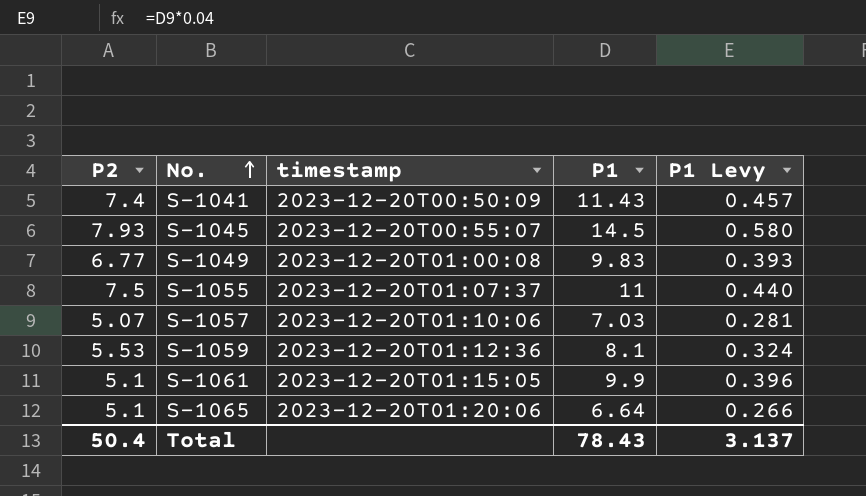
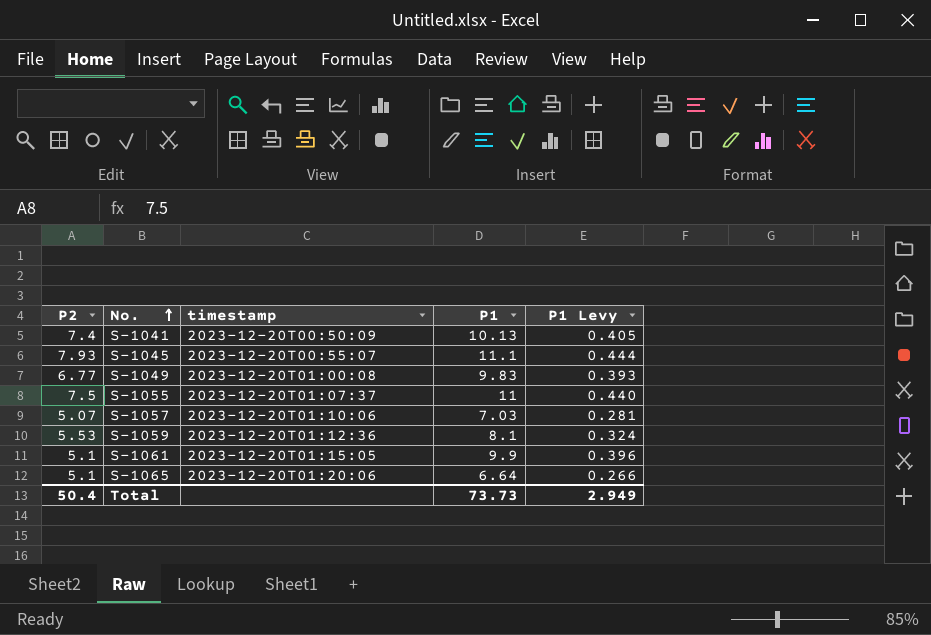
S-1041 | P1: 11.43 -> 10.13
S-1041 | P1 Levy: 0.457 -> 0.405
S-1045 | P1: 14.5 -> 11.1
S-1045 | P1 Levy: 0.580 -> 0.444
Total | P1: 78.43 -> 73.73
Total | P1 Levy: 3.137 -> 2.949

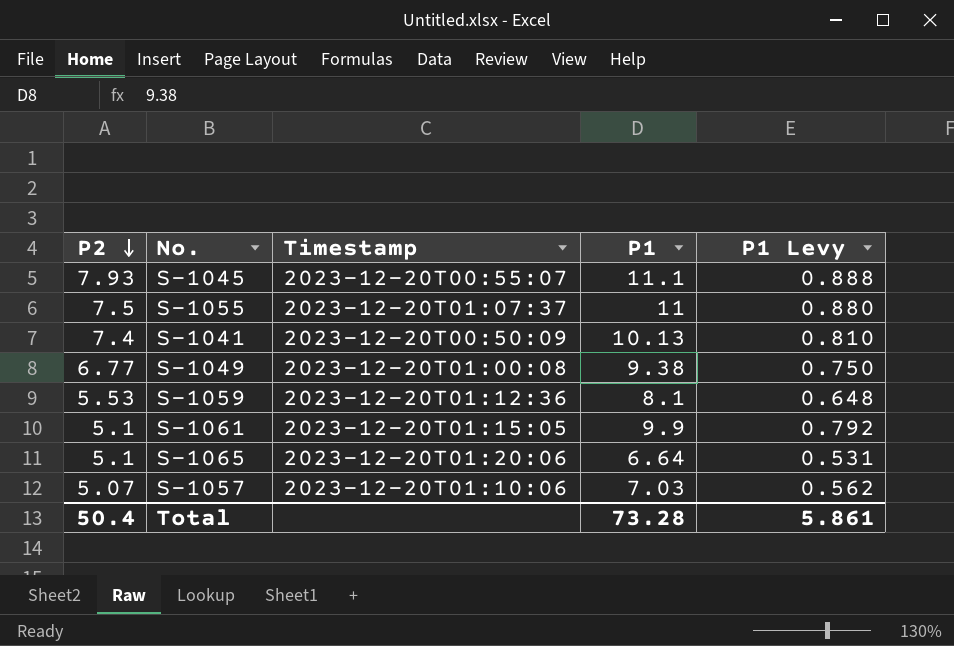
row order: No. ascending -> P2 descending
column name: timestamp -> Timestamp
column P1 Levy | formula: [P1] * 0.04 -> [P1] * 0.08
S-1049 | P1: 9.83 -> 9.38
Total | P1: 73.73 -> 73.28
Total | P1 Levy: 2.949 -> 5.861

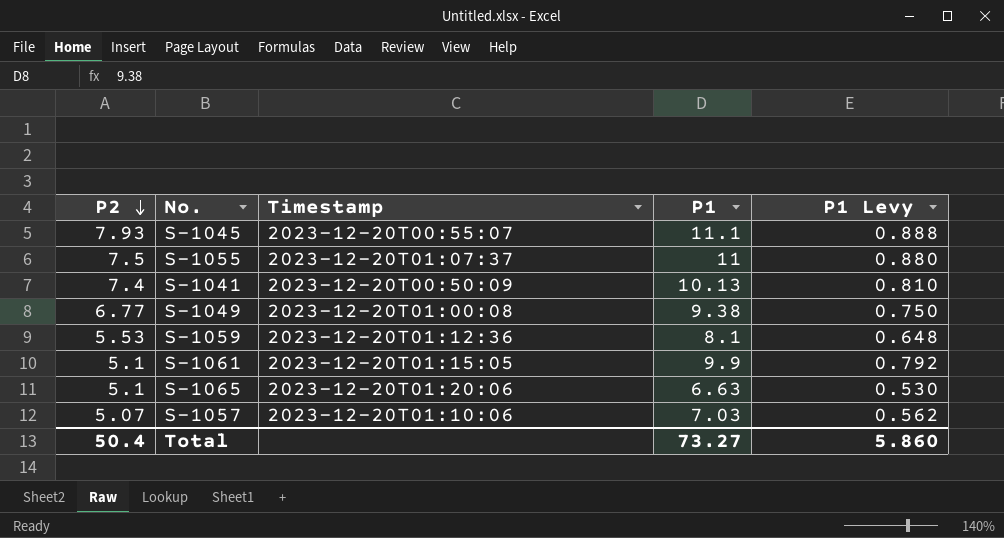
S-1065 | P1: 6.64 -> 6.63
S-1065 | P1 Levy: 0.531 -> 0.530
Total | P1: 73.28 -> 73.27
Total | P1 Levy: 5.861 -> 5.860

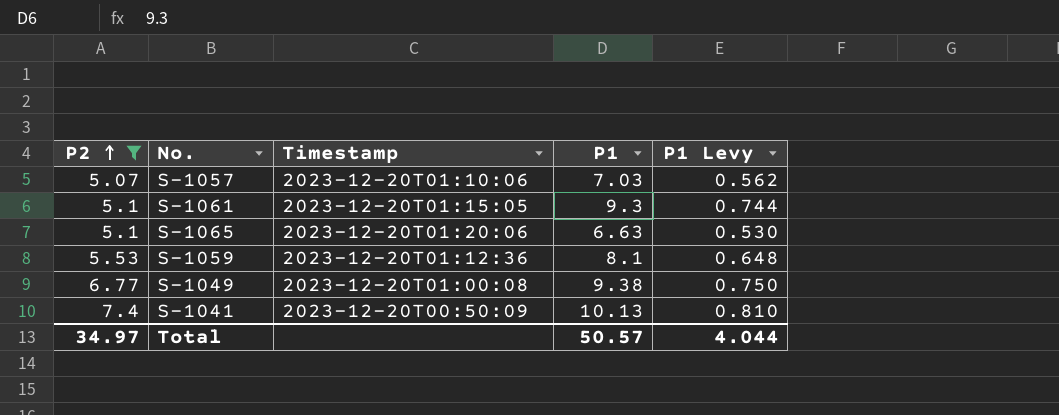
filter: none -> P2 <= 7.4
row order: P2 descending -> P2 ascending
S-1061 | P1: 9.9 -> 9.3
S-1061 | P1 Levy: 0.792 -> 0.744
Total | P2: 50.4 -> 34.97
Total | P1: 73.27 -> 50.57
Total | P1 Levy: 5.860 -> 4.044

